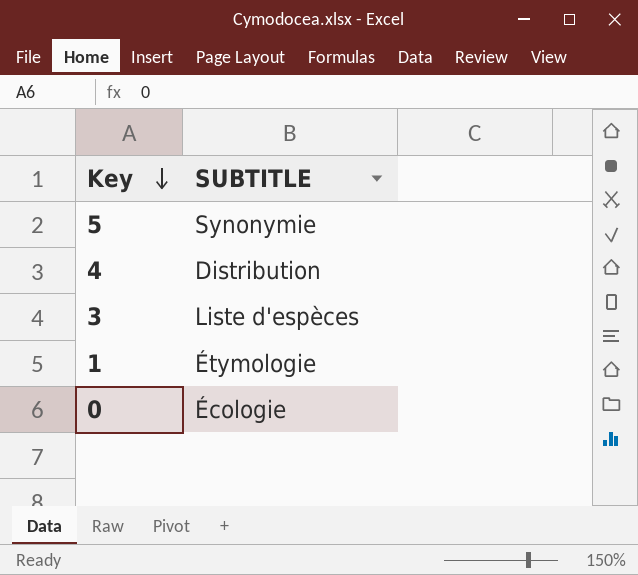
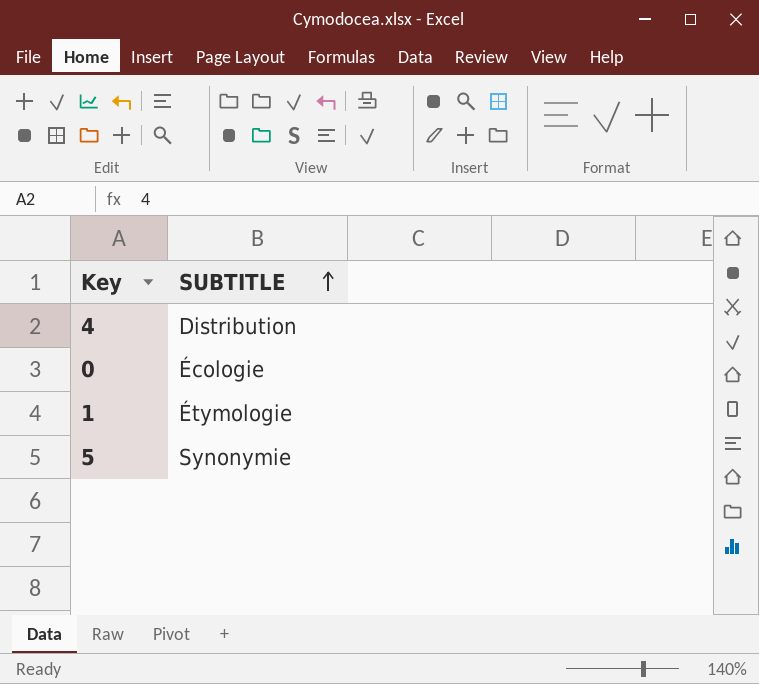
row order: Key descending -> SUBTITLE ascending
row 3: Liste d'espèces -> none

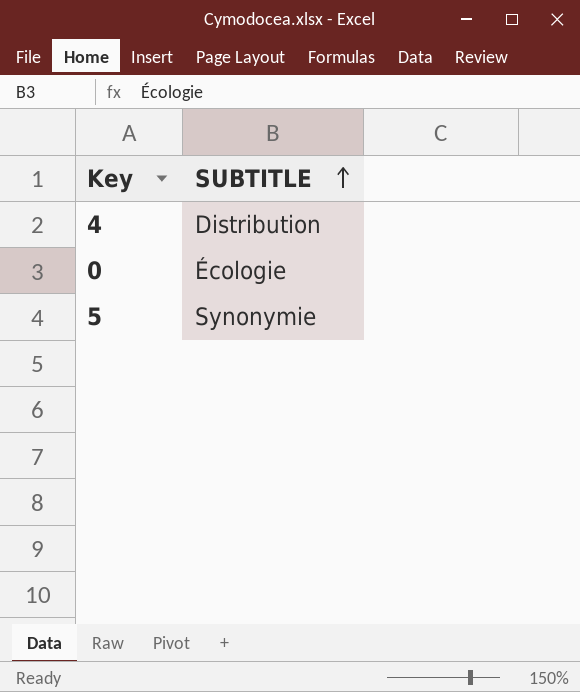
row 1: Étymologie -> none

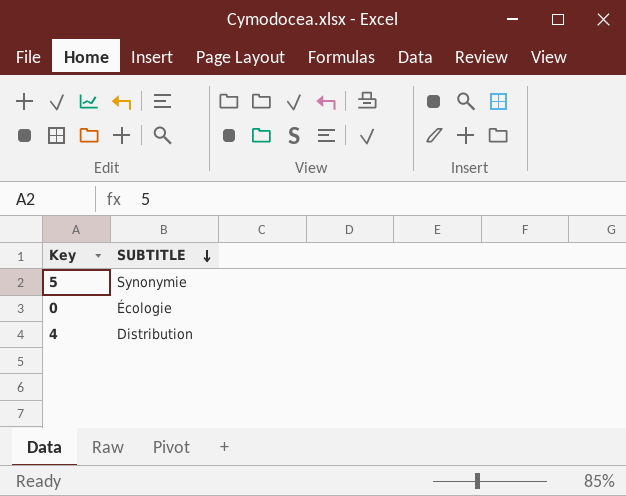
row order: SUBTITLE ascending -> SUBTITLE descending

